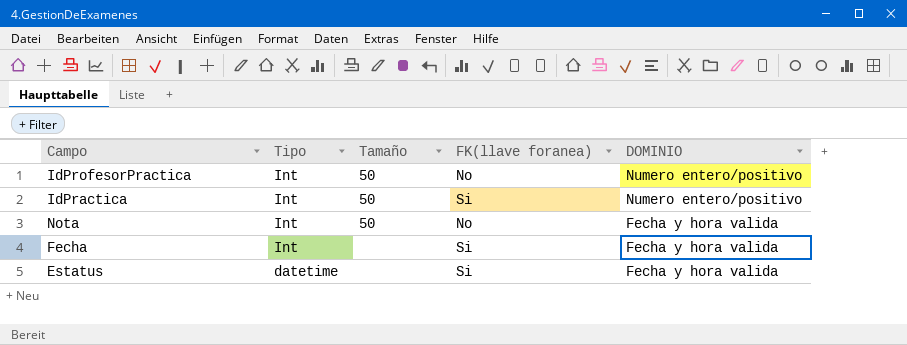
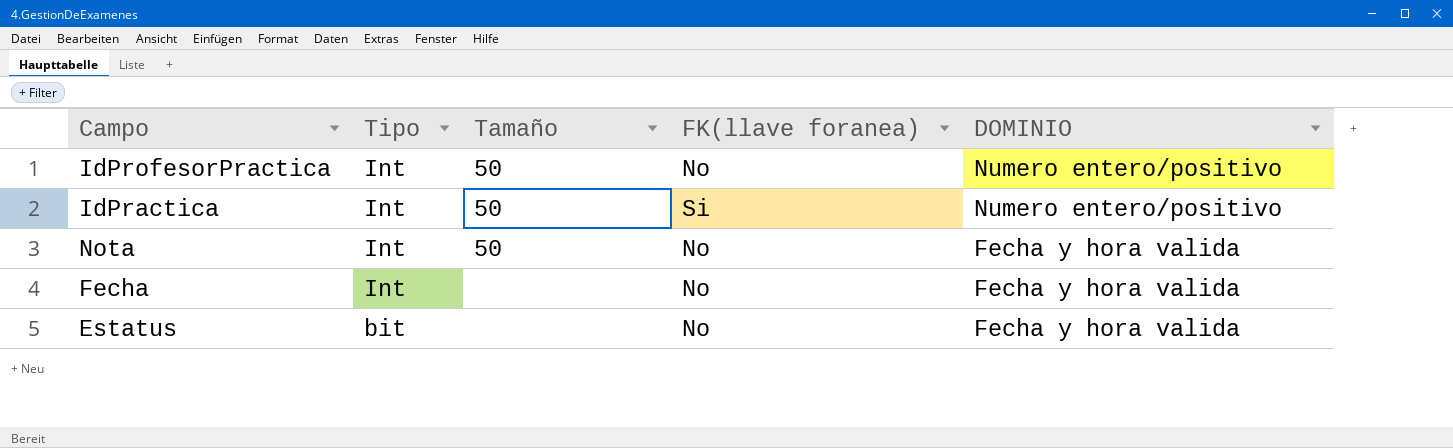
Fecha | FK(llave foranea): Si -> No
Estatus | Tipo: datetime -> bit
Estatus | FK(llave foranea): Si -> No

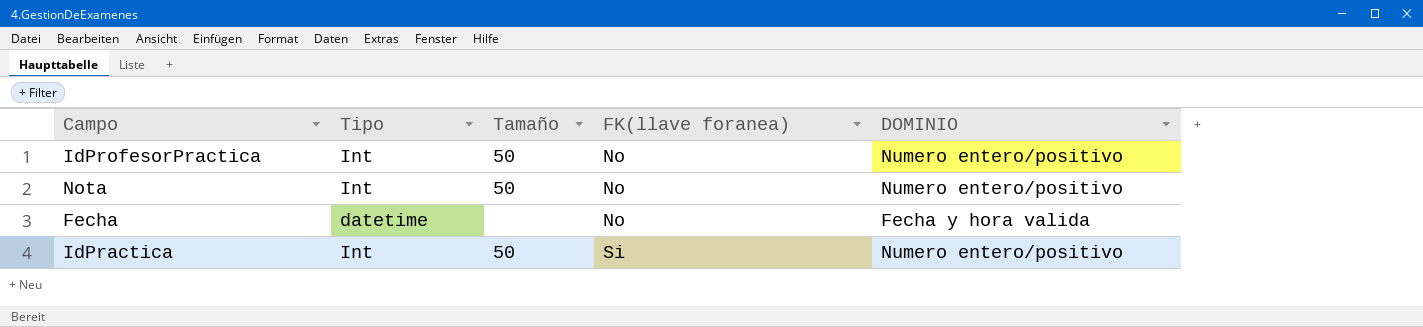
row order: Tipo descending -> FK(llave foranea) ascending
row Estatus: bit | none | No | Fecha y hora valida -> none
Nota | DOMINIO: Fecha y hora valida -> Numero entero/positivo
Fecha | Tipo: Int -> datetime

